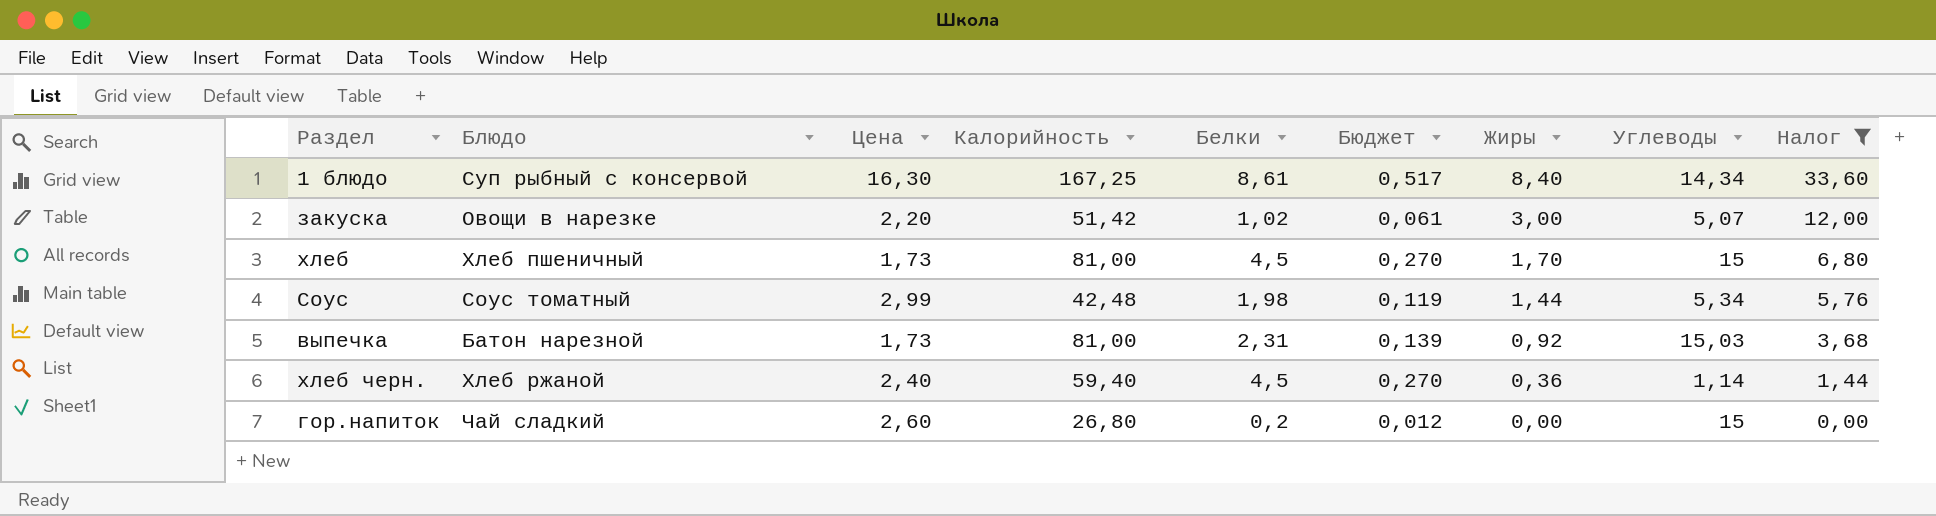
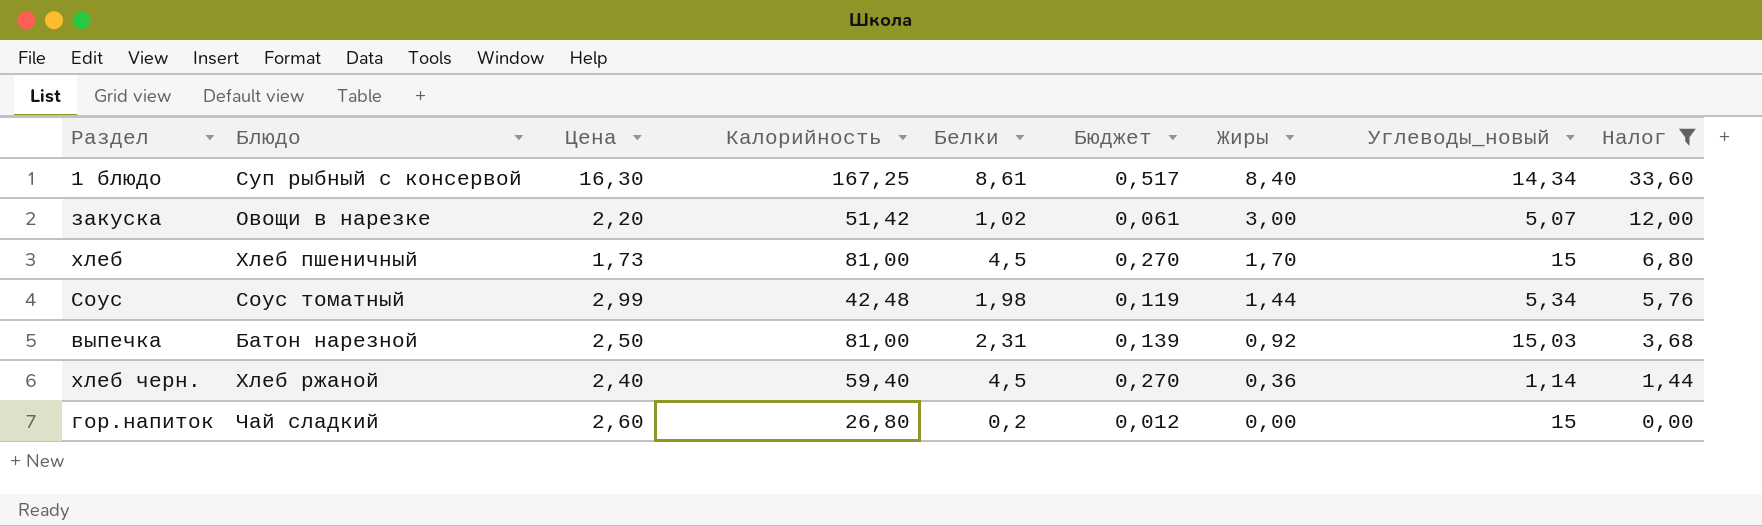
column name: Углеводы -> Углеводы_новый
выпечка | Цена: 1,73 -> 2,50

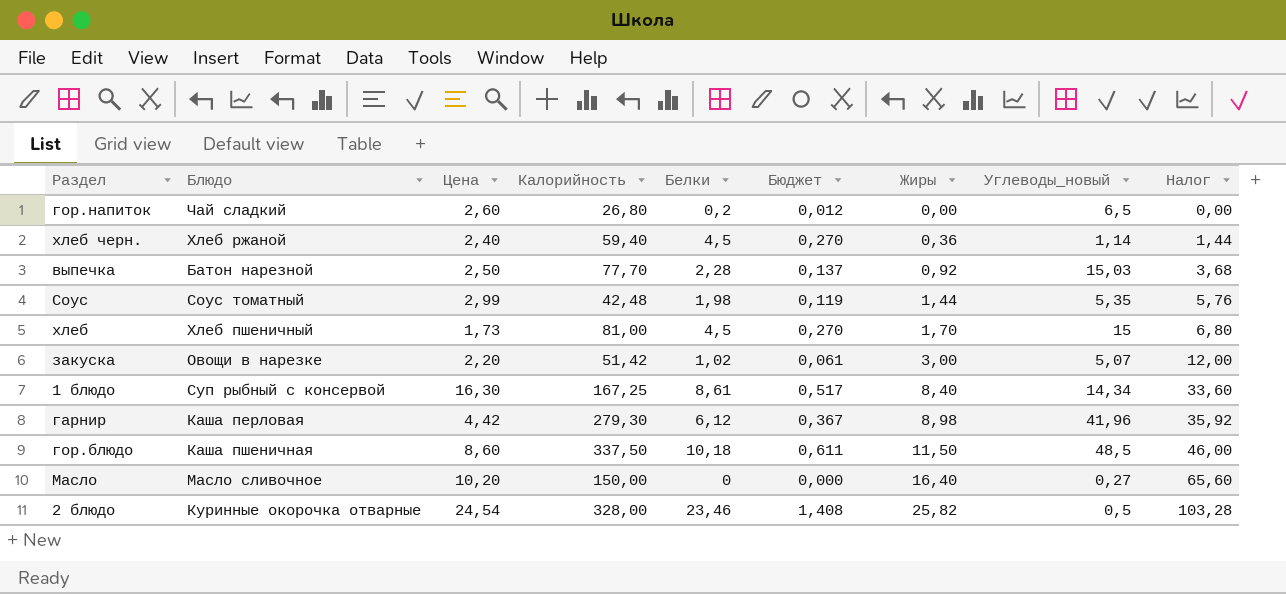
filter: Налог <= 33,60 -> none
row order: Жиры descending -> Жиры ascending
гор.напиток | Углеводы_новый: 15 -> 6,5
выпечка | Калорийность: 81,00 -> 77,70
выпечка | Белки: 2,31 -> 2,28
выпечка | Бюджет: 0,139 -> 0,137
Соус | Углеводы_новый: 5,34 -> 5,35

